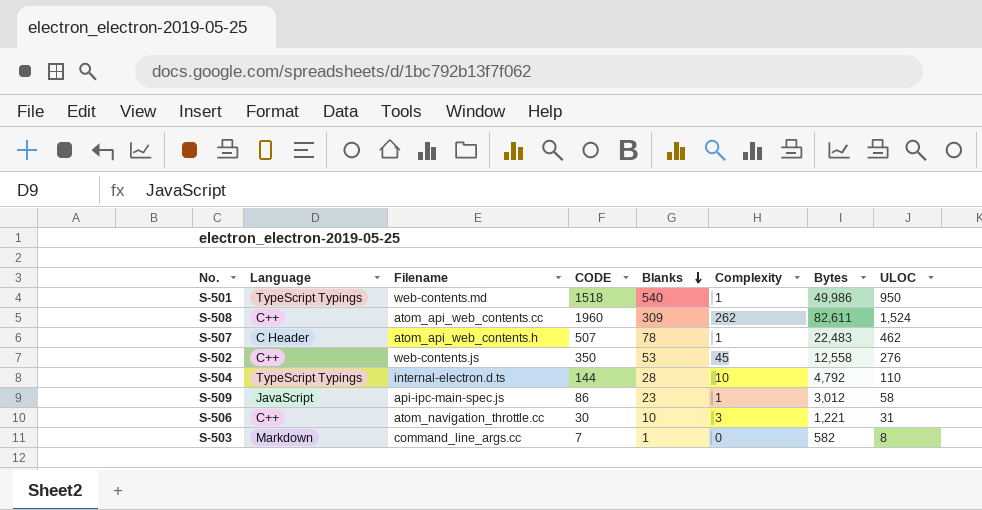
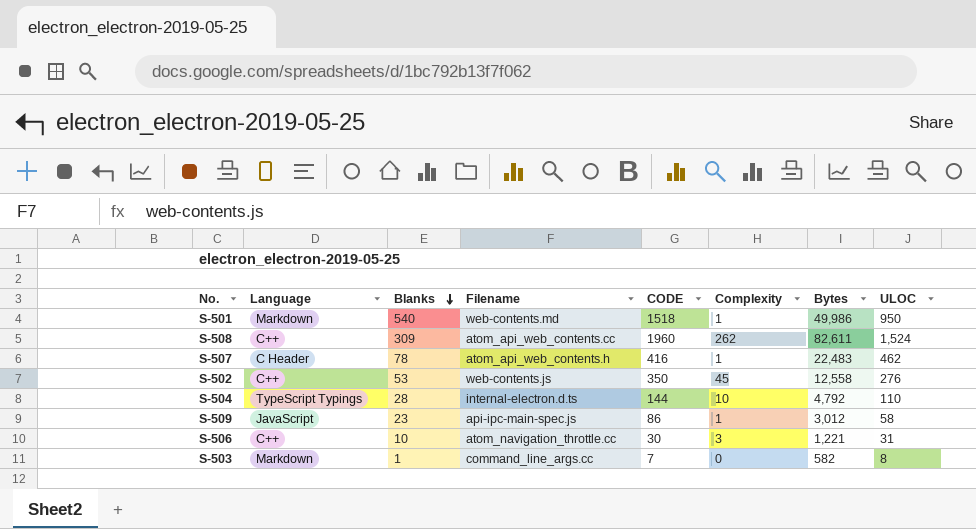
column Blanks | position: 5 -> 3
S-501 | Language: TypeScript Typings -> Markdown
S-507 | CODE: 507 -> 416

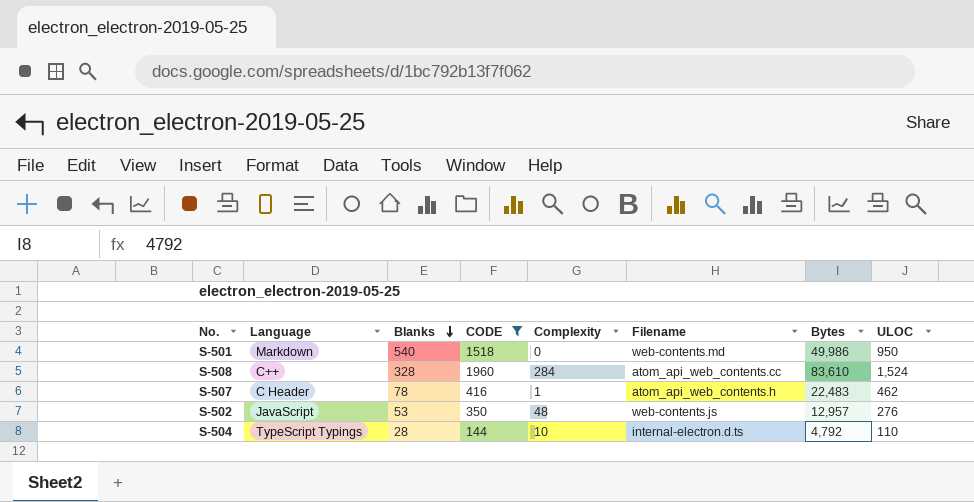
filter: none -> CODE >= 144
column Filename | position: 4 -> 6
S-501 | Complexity: 1 -> 0
S-508 | Blanks: 309 -> 328
S-508 | Complexity: 262 -> 284
S-508 | Bytes: 82,611 -> 83,610
S-502 | Language: C++ -> JavaScript
S-502 | Complexity: 45 -> 48
S-502 | Bytes: 12,558 -> 12,957

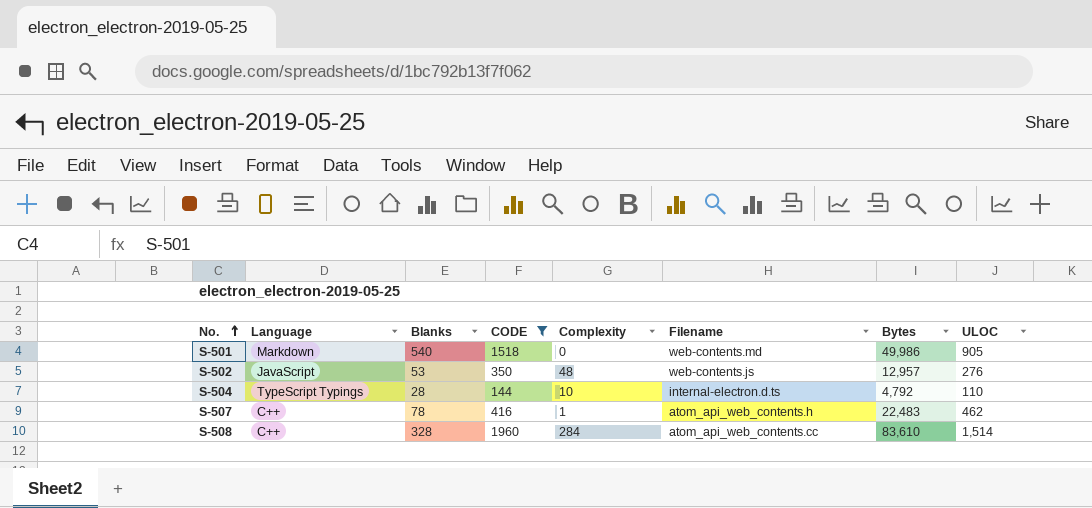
row order: Blanks descending -> No. ascending
S-501 | ULOC: 950 -> 905
S-507 | Language: C Header -> C++
S-508 | ULOC: 1,524 -> 1,514

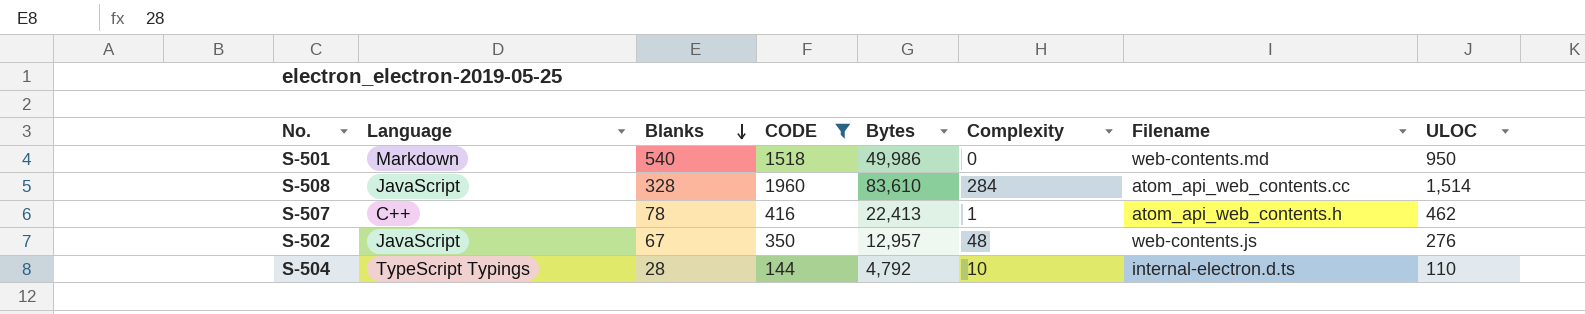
row order: No. ascending -> Blanks descending
column Bytes | position: 7 -> 5
S-501 | ULOC: 905 -> 950
S-508 | Language: C++ -> JavaScript
S-507 | Bytes: 22,483 -> 22,413
S-502 | Blanks: 53 -> 67

